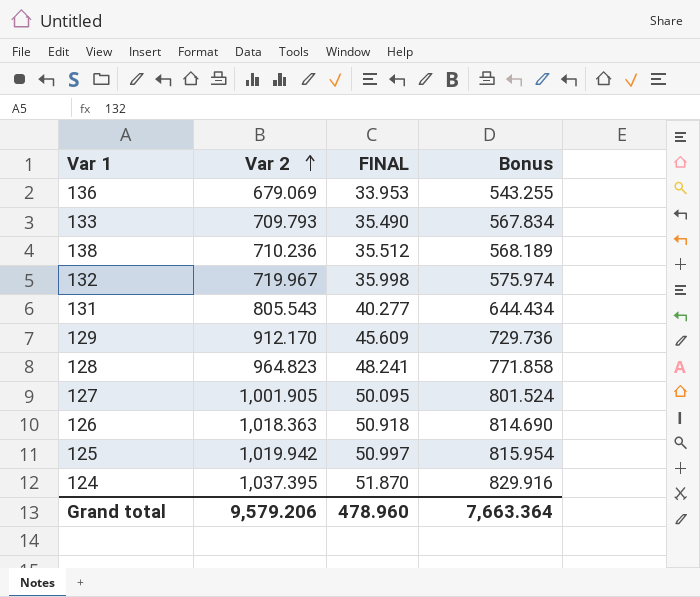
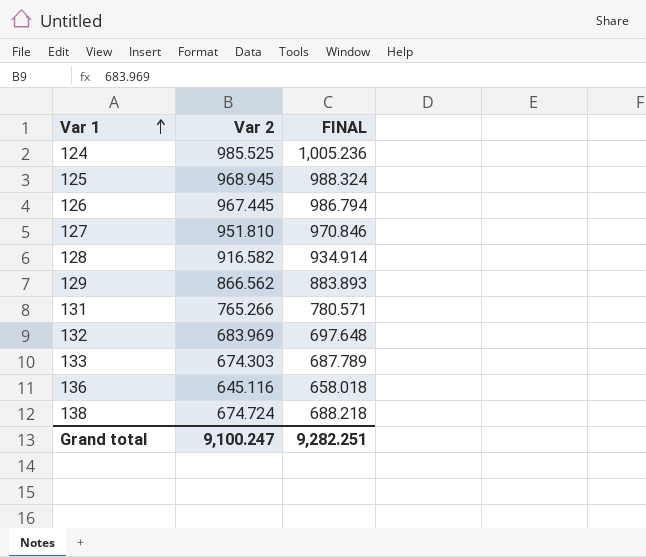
row order: Var 2 ascending -> Var 1 ascending
column Bonus | formula: [Var 2] * 0.8 -> none
column FINAL | formula: [Var 2] * 0.05 -> [Var 2] * 1.02
124 | Var 2: 1,037.395 -> 985.525
125 | Var 2: 1,019.942 -> 968.945
126 | Var 2: 1,018.363 -> 967.445
127 | Var 2: 1,001.905 -> 951.810
128 | Var 2: 964.823 -> 916.582
129 | Var 2: 912.170 -> 866.562
131 | Var 2: 805.543 -> 765.266
132 | Var 2: 719.967 -> 683.969
133 | Var 2: 709.793 -> 674.303
136 | Var 2: 679.069 -> 645.116
138 | Var 2: 710.236 -> 674.724
Grand total | Var 2: 9,579.206 -> 9,100.247
Grand total | FINAL: 478.960 -> 9,282.251

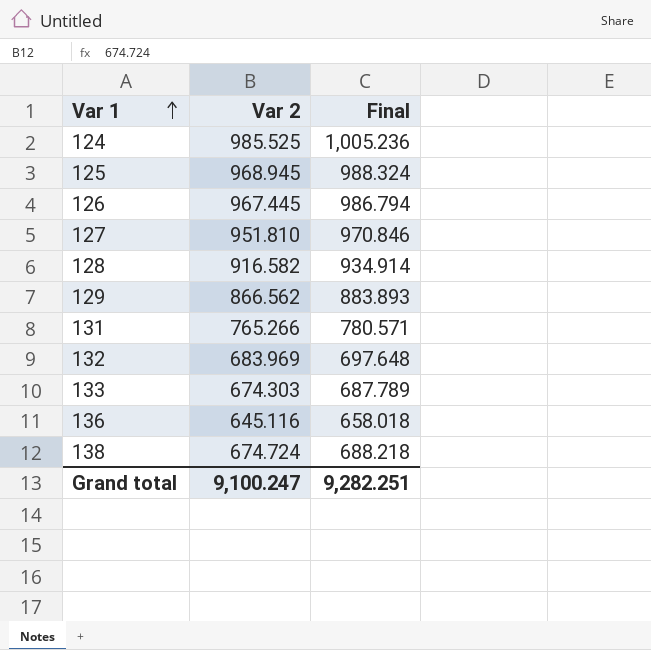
column name: FINAL -> Final

